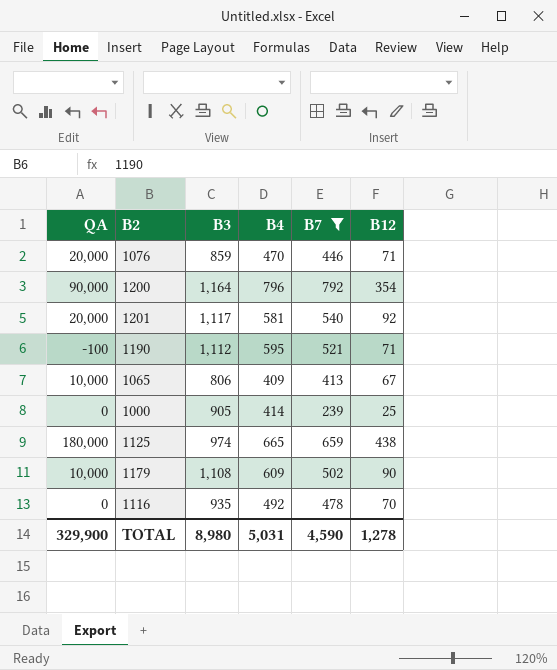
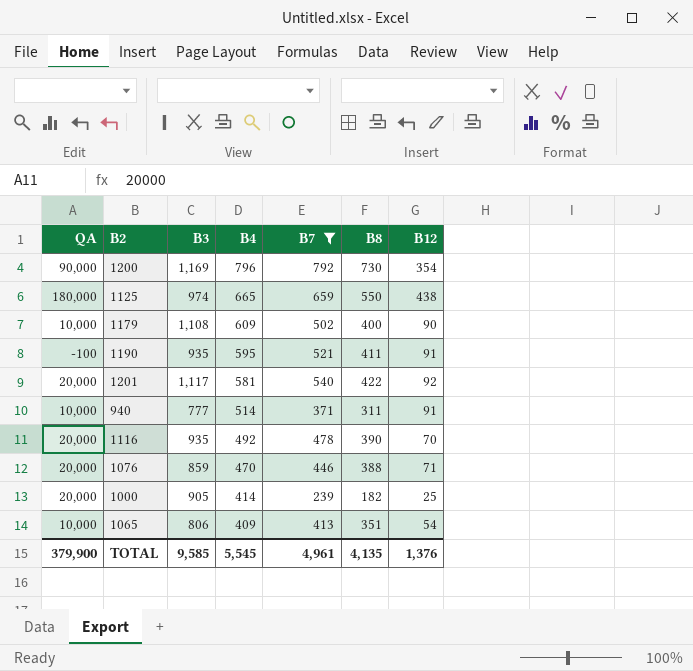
row order: none -> B4 descending
column B8 | position: none -> 6
1200 | B3: 1,164 -> 1,169
1190 | B3: 1,112 -> 935
1190 | B12: 71 -> 91
row 940: none -> 10,000 | 777 | 514 | 371 | 311 | 91
1116 | QA: 0 -> 20,000
1000 | QA: 0 -> 20,000
1065 | B12: 67 -> 54
TOTAL | QA: 329,900 -> 379,900
TOTAL | B3: 8,980 -> 9,585
TOTAL | B4: 5,031 -> 5,545
TOTAL | B7: 4,590 -> 4,961
TOTAL | B12: 1,278 -> 1,376

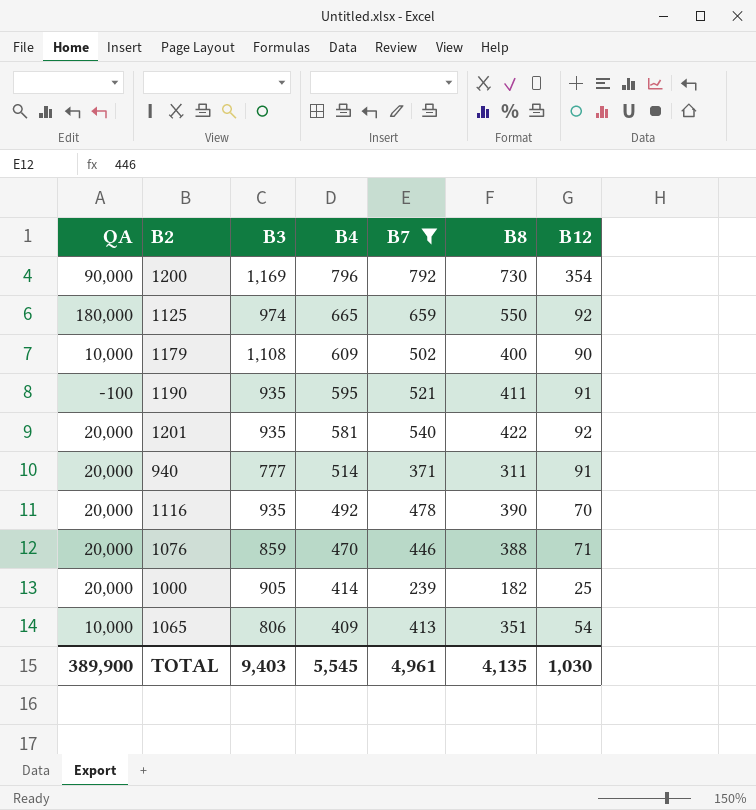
1125 | B12: 438 -> 92
1201 | B3: 1,117 -> 935
940 | QA: 10,000 -> 20,000
TOTAL | QA: 379,900 -> 389,900
TOTAL | B3: 9,585 -> 9,403
TOTAL | B12: 1,376 -> 1,030

